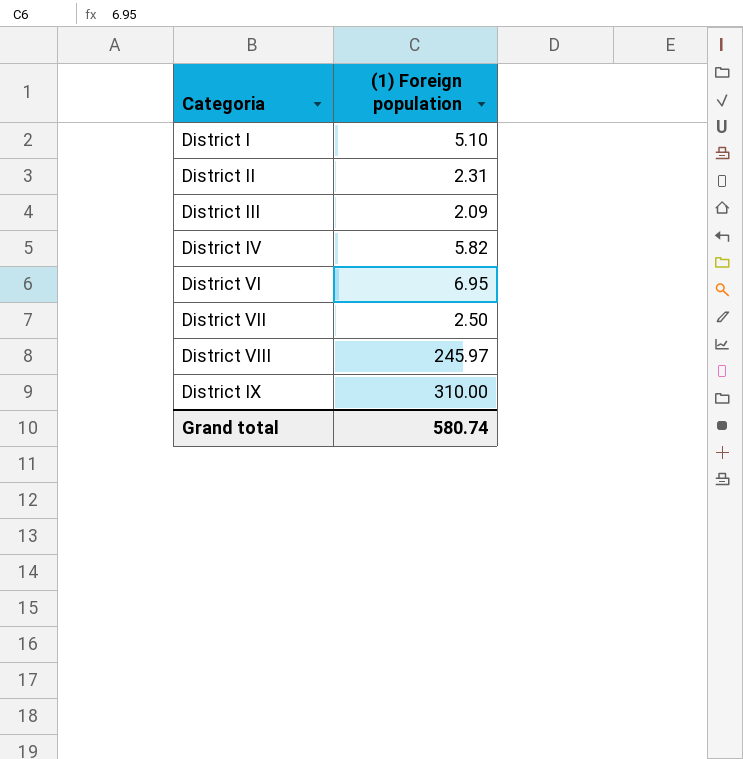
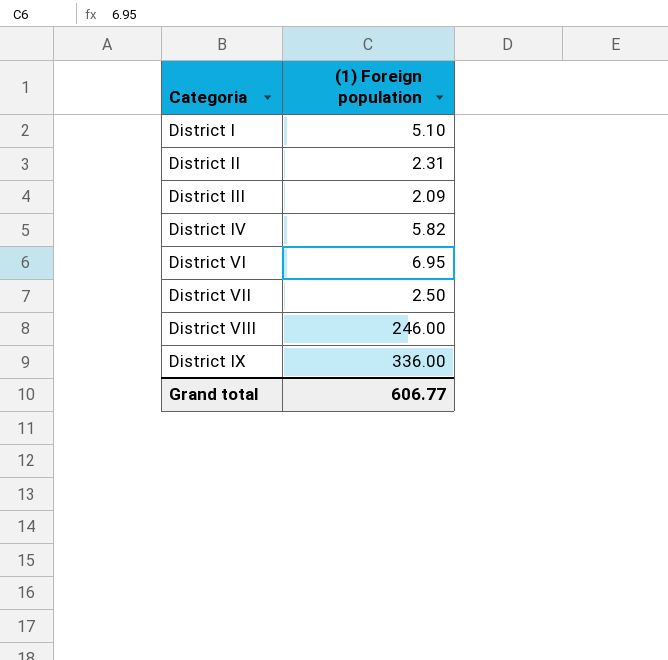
District VIII | (1) Foreign population: 245.97 -> 246.00
District IX | (1) Foreign population: 310.00 -> 336.00
Grand total | (1) Foreign population: 580.74 -> 606.77

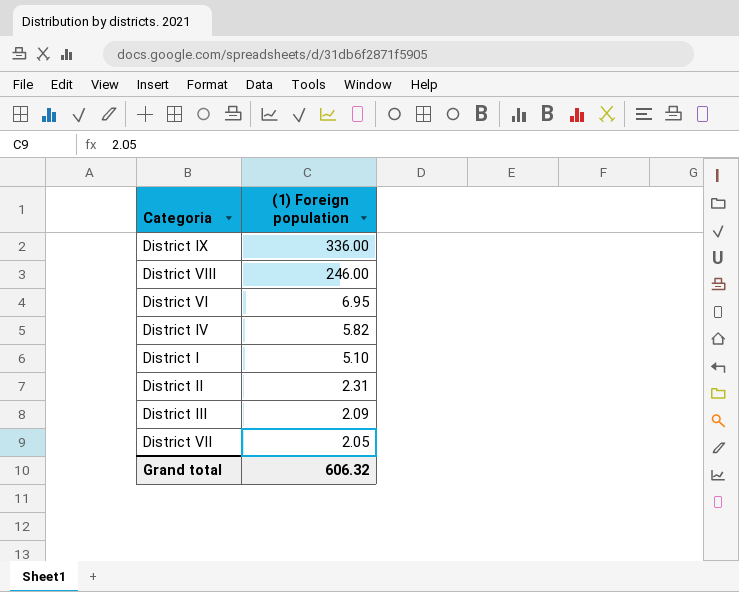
row order: none -> (1) Foreign population descending
District VII | (1) Foreign population: 2.50 -> 2.05
Grand total | (1) Foreign population: 606.77 -> 606.32

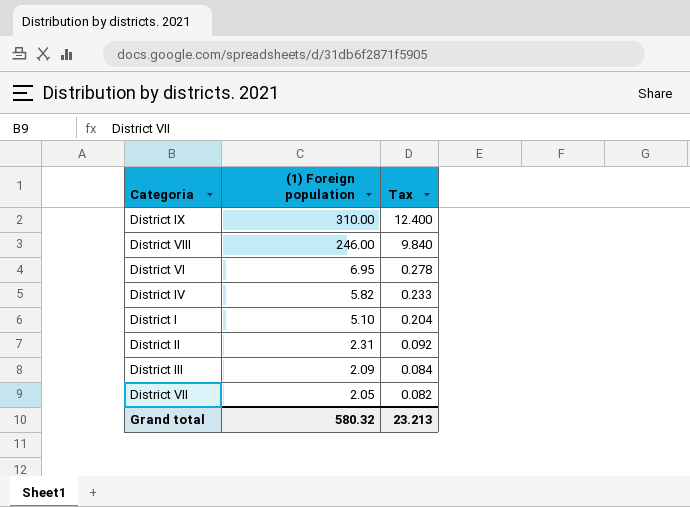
column Tax | formula: none -> [(1) Foreign population] * 0.04
District IX | (1) Foreign population: 336.00 -> 310.00
Grand total | (1) Foreign population: 606.32 -> 580.32

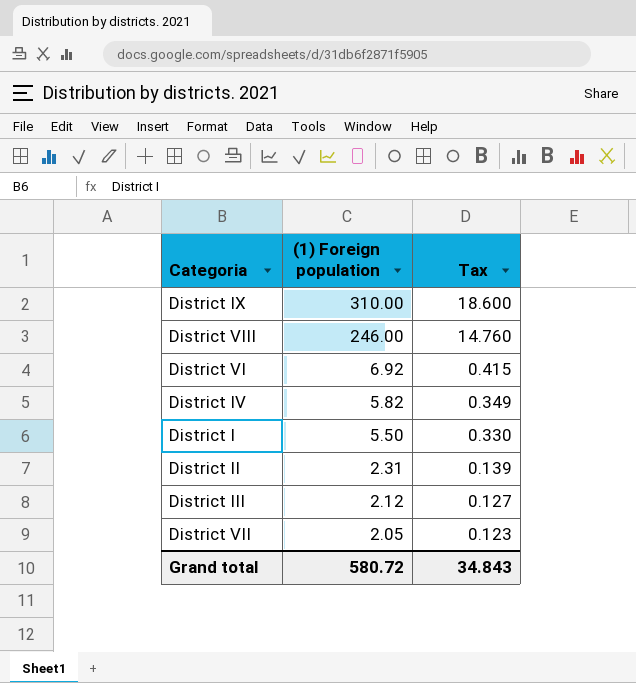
column Tax | formula: [(1) Foreign population] * 0.04 -> [(1) Foreign population] * 0.06
District VI | (1) Foreign population: 6.95 -> 6.92
District I | (1) Foreign population: 5.10 -> 5.50
District III | (1) Foreign population: 2.09 -> 2.12
Grand total | (1) Foreign population: 580.32 -> 580.72
Grand total | Tax: 23.213 -> 34.843

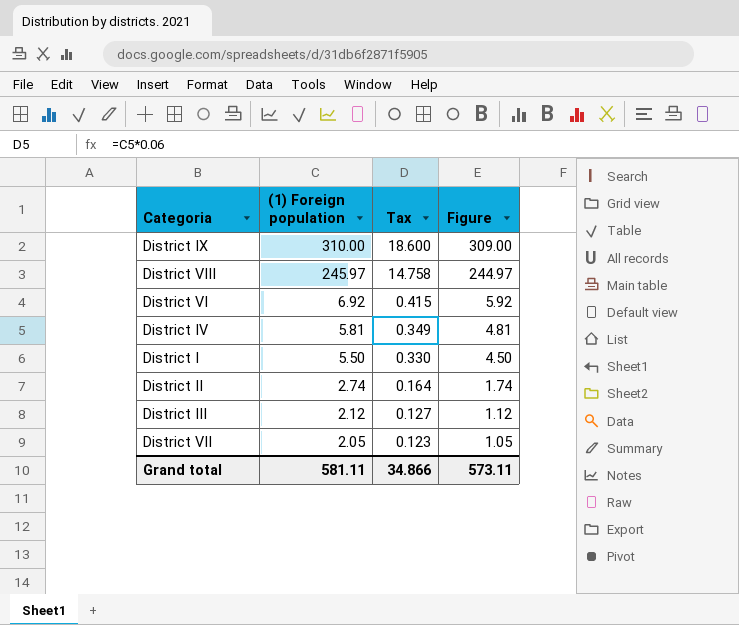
column Figure | formula: none -> [(1) Foreign population] - 1
District VIII | (1) Foreign population: 246.00 -> 245.97
District VIII | Tax: 14.760 -> 14.758
District IV | (1) Foreign population: 5.82 -> 5.81
District II | (1) Foreign population: 2.31 -> 2.74
District II | Tax: 0.139 -> 0.164
Grand total | (1) Foreign population: 580.72 -> 581.11
Grand total | Tax: 34.843 -> 34.866

